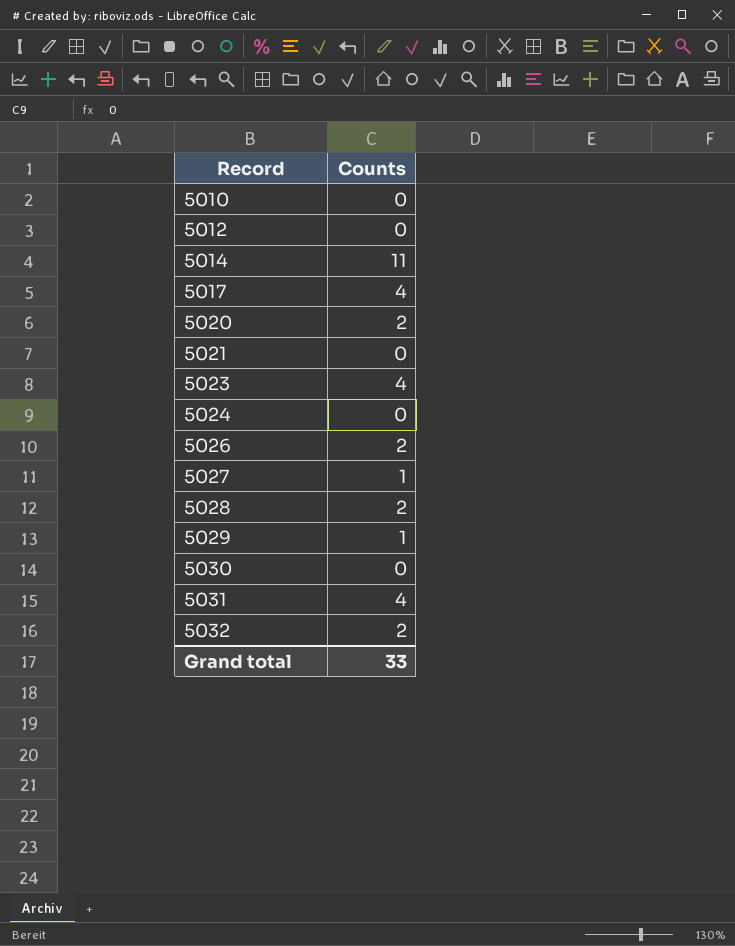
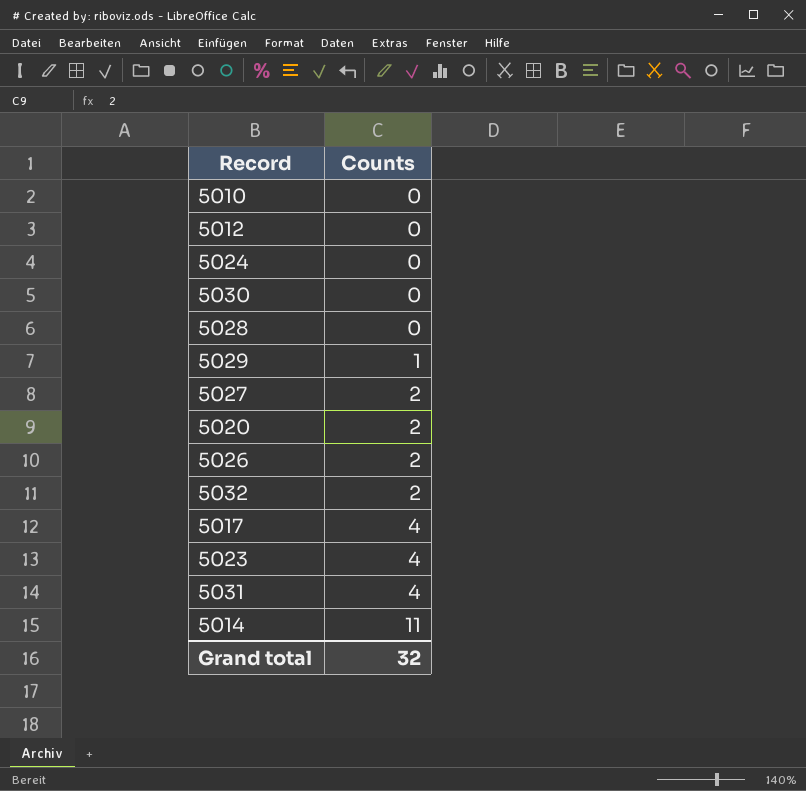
row order: Record ascending -> Counts ascending
row 5021: 0 -> none
5028 | Counts: 2 -> 0
5027 | Counts: 1 -> 2
Grand total | Counts: 33 -> 32

